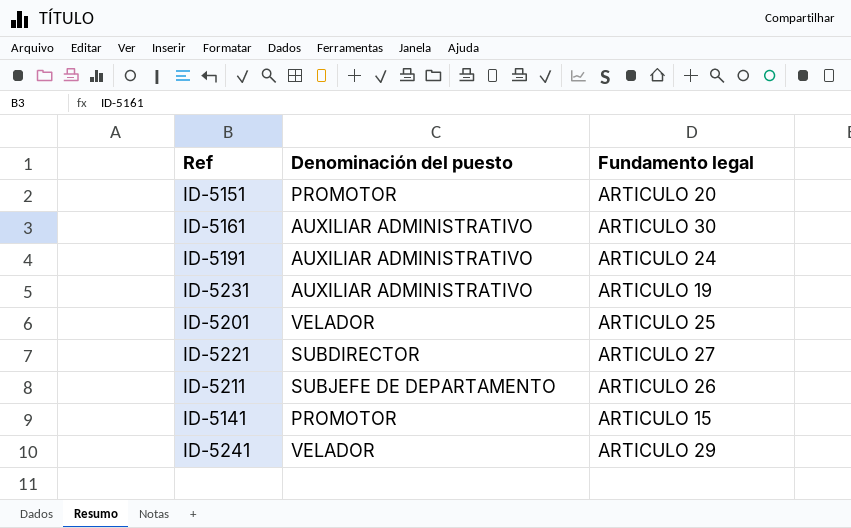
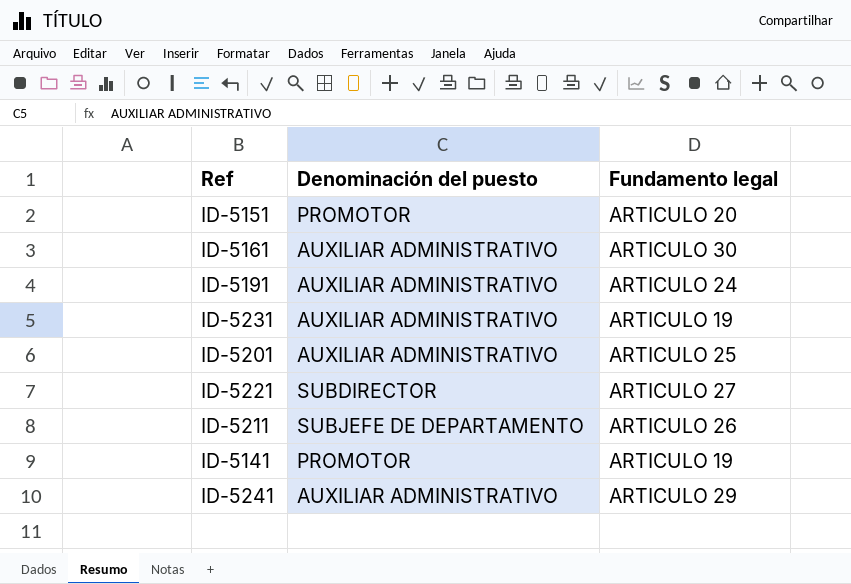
ID-5201 | Denominación del puesto: VELADOR -> AUXILIAR ADMINISTRATIVO
ID-5141 | Fundamento legal: ARTICULO 15 -> ARTICULO 19
ID-5241 | Denominación del puesto: VELADOR -> AUXILIAR ADMINISTRATIVO

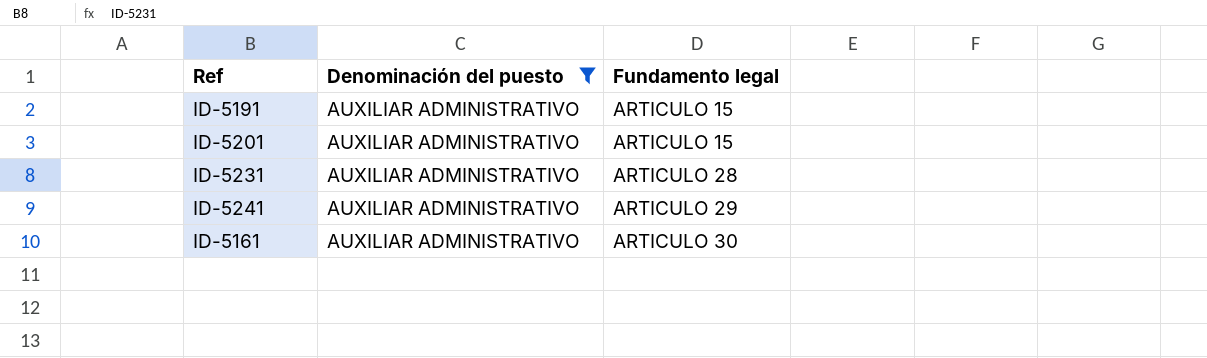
filter: none -> Denominación del puesto = AUXILIAR ADMINISTRATIVO
row order: none -> Fundamento legal ascending
ID-5191 | Fundamento legal: ARTICULO 24 -> ARTICULO 15
ID-5201 | Fundamento legal: ARTICULO 25 -> ARTICULO 15
ID-5231 | Fundamento legal: ARTICULO 19 -> ARTICULO 28

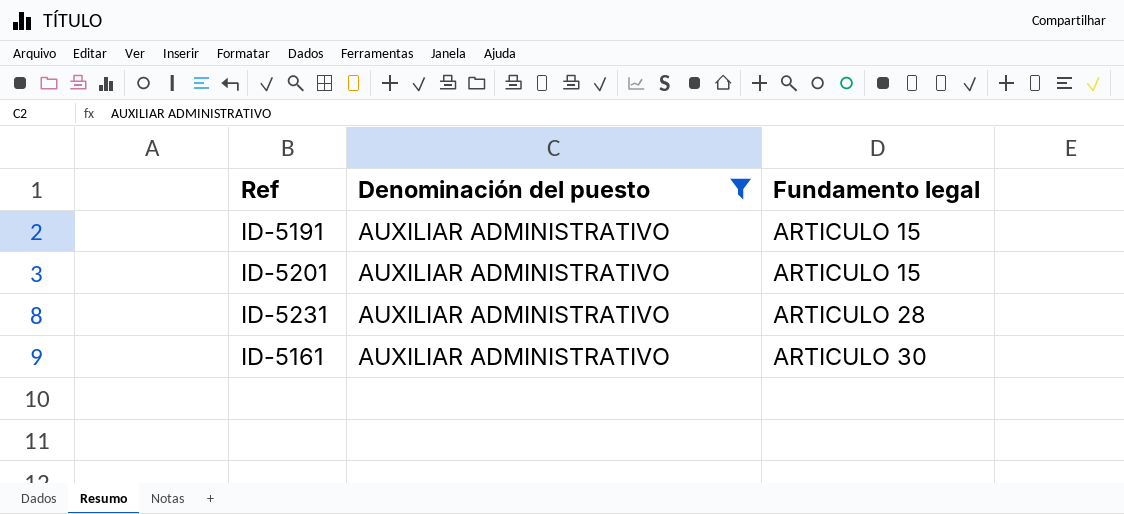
row ID-5241: AUXILIAR ADMINISTRATIVO | ARTICULO 29 -> none

